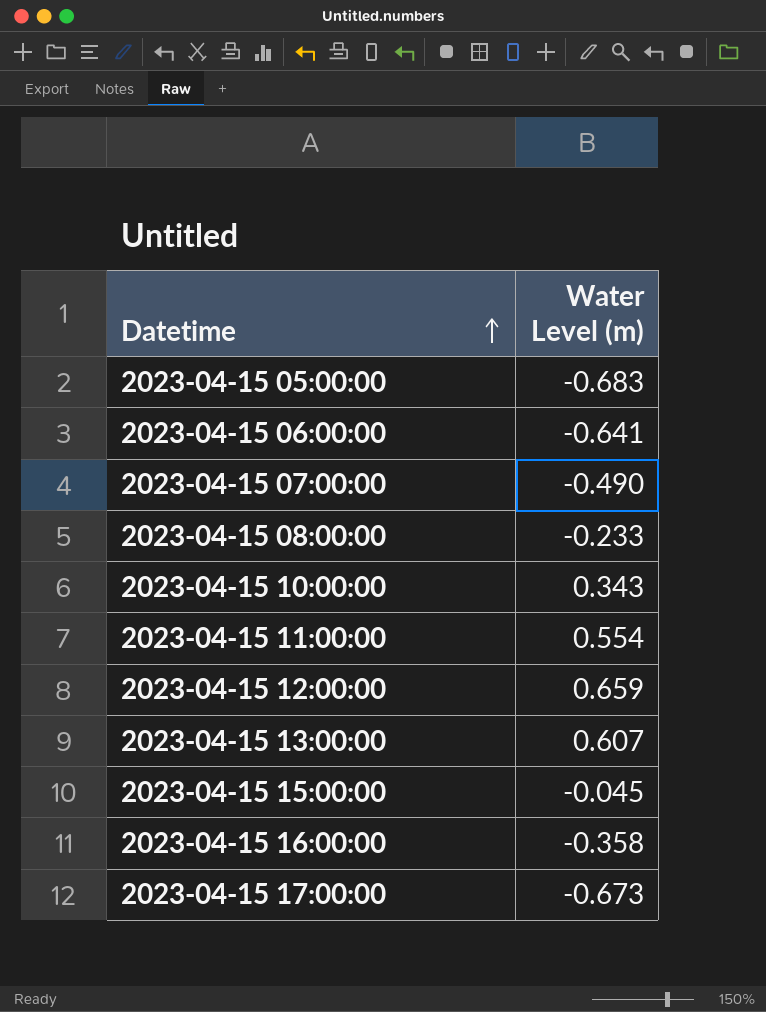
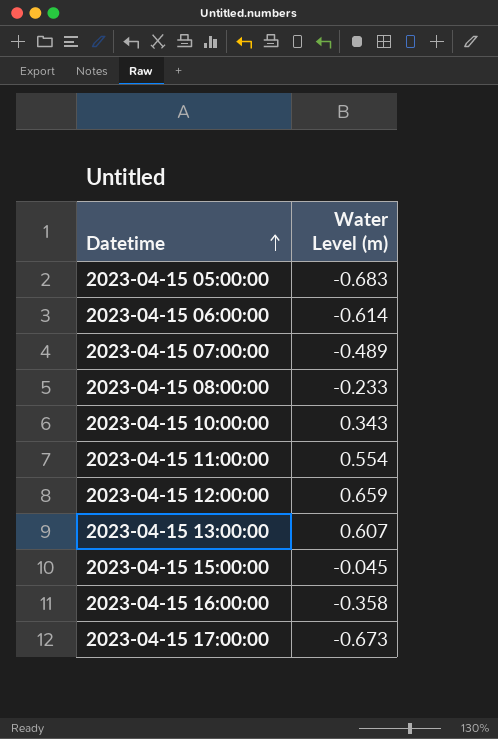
2023-04-15 06:00:00 | Water Level (m): -0.641 -> -0.614
2023-04-15 07:00:00 | Water Level (m): -0.490 -> -0.489

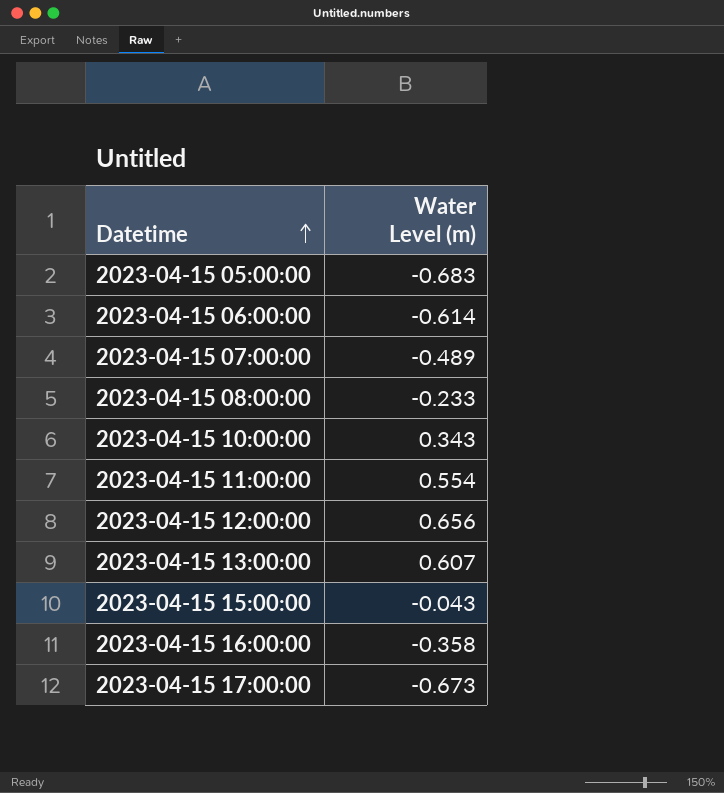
2023-04-15 12:00:00 | Water Level (m): 0.659 -> 0.656
2023-04-15 15:00:00 | Water Level (m): -0.045 -> -0.043

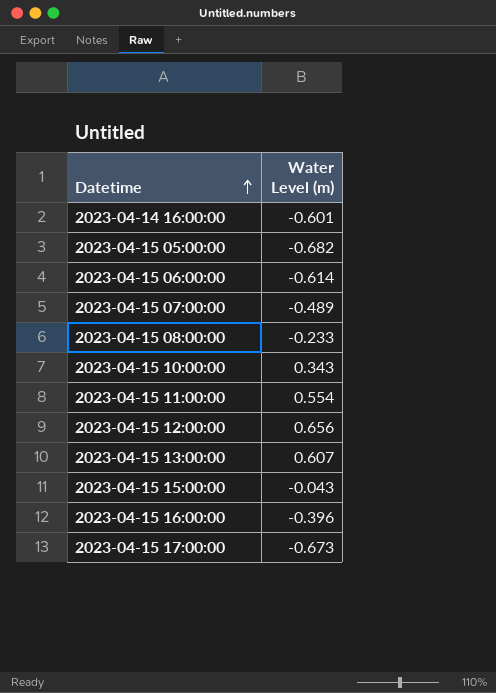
row 2023-04-14 16:00:00: none -> -0.601
2023-04-15 05:00:00 | Water Level (m): -0.683 -> -0.682
2023-04-15 16:00:00 | Water Level (m): -0.358 -> -0.396

